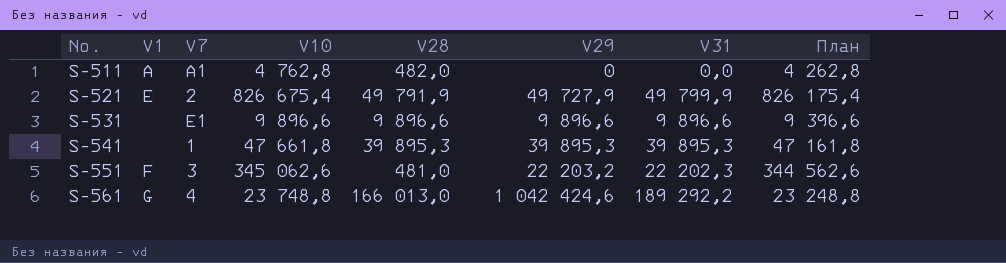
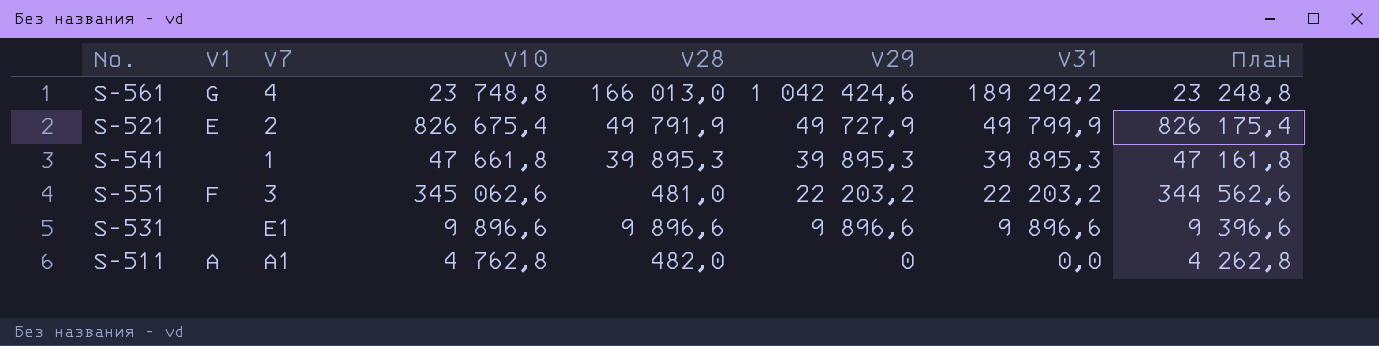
row order: No. ascending -> V29 descending
S-551 | V31: 22 202,3 -> 22 203,2

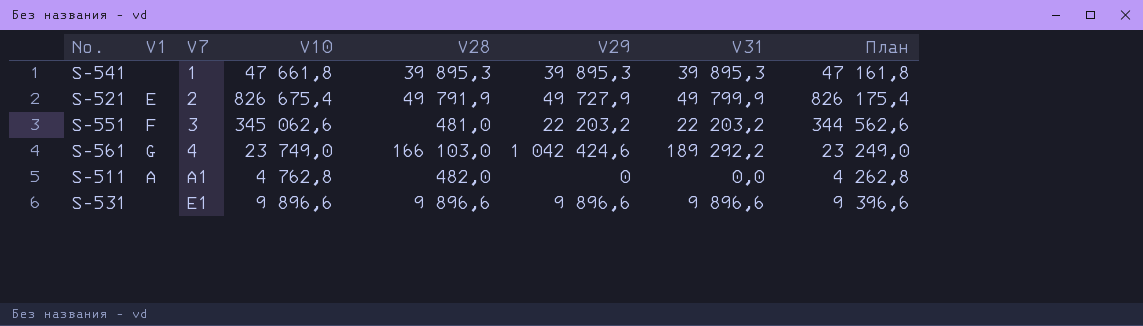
row order: V29 descending -> V7 ascending
S-561 | V10: 23 748,8 -> 23 749,0
S-561 | V28: 166 013,0 -> 166 103,0
S-561 | План: 23 248,8 -> 23 249,0

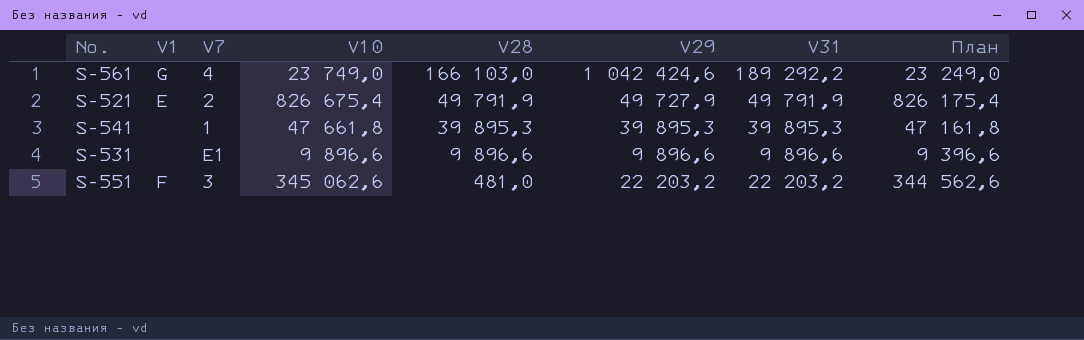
row order: V7 ascending -> V28 descending
row S-511: A | А1 | 4 762,8 | 482,0 | 0 | 0,0 | 4 262,8 -> none
S-521 | V31: 49 799,9 -> 49 791,9

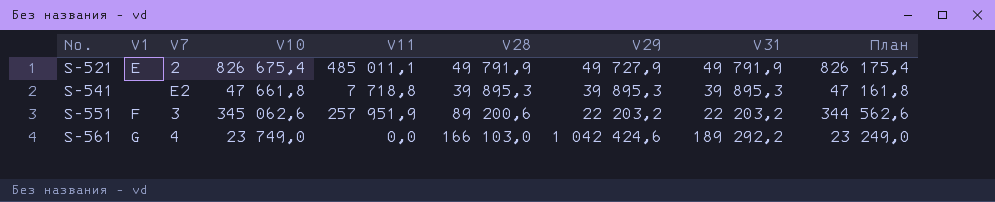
row order: V28 descending -> No. ascending
column V11 | position: none -> 5
row S-531: none | Е1 | 9 896,6 | 9 896,6 | 9 896,6 | 9 896,6 | 9 396,6 -> none
S-541 | V7: 1 -> Е2
S-551 | V28: 481,0 -> 89 200,6

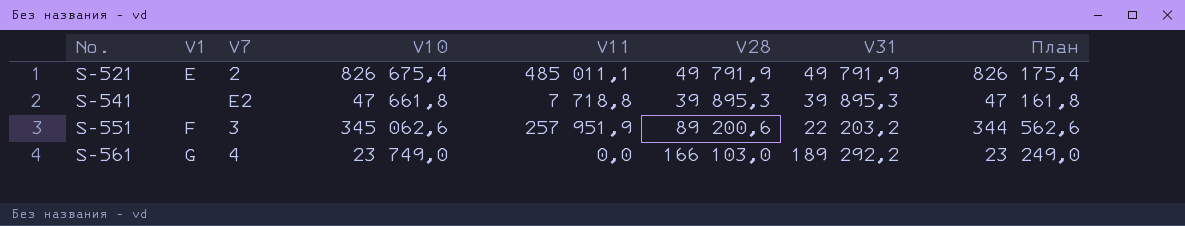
column V29 | position: 7 -> none

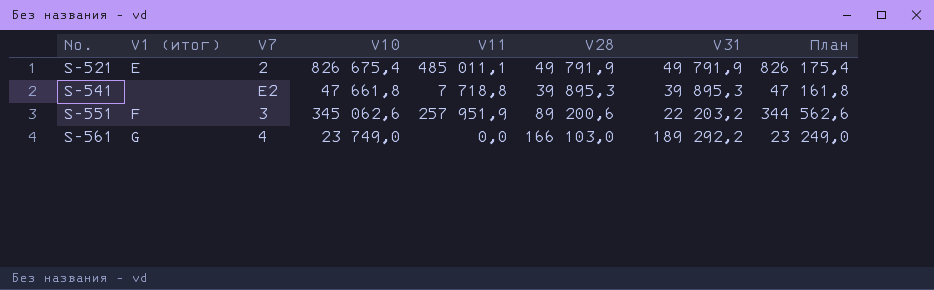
column name: V1 -> V1 (итог)

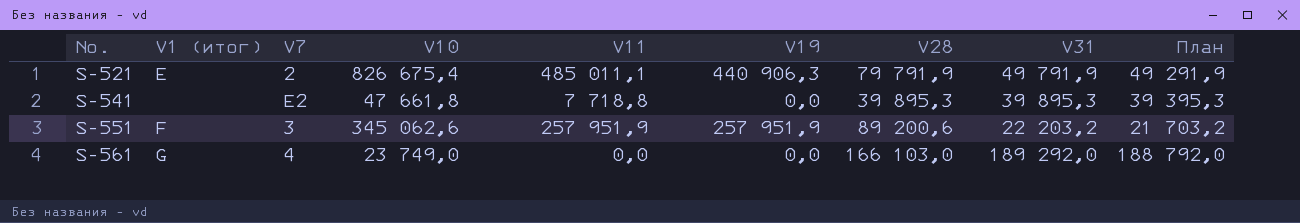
column V19 | position: none -> 6
column План | formula: [V10] - 500 -> [V31] - 500
S-521 | V28: 49 791,9 -> 79 791,9
S-561 | V31: 189 292,2 -> 189 292,0

